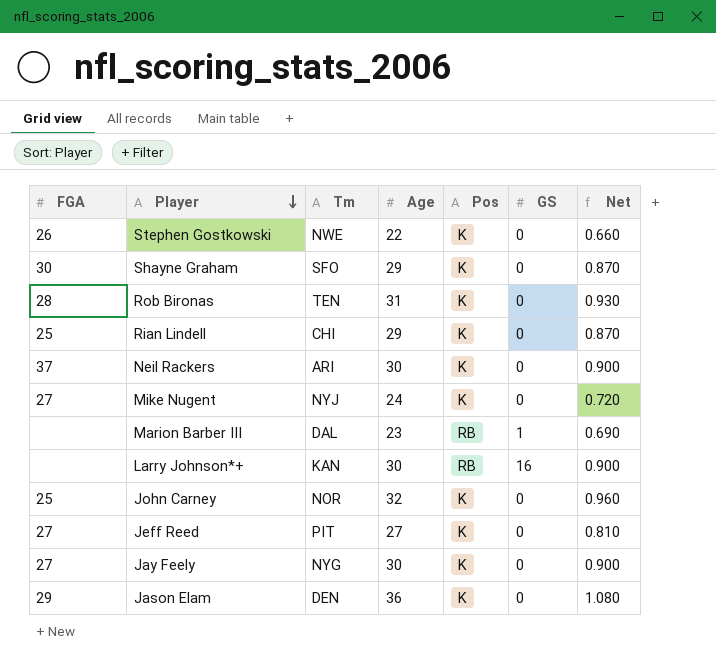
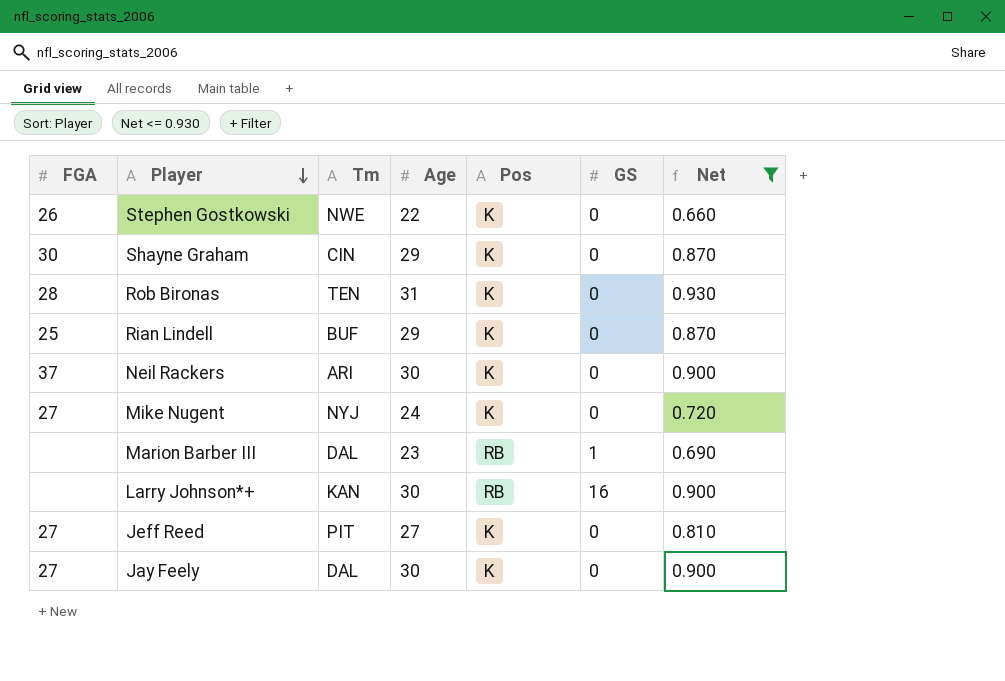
filter: none -> Net <= 0.930
Shayne Graham | Tm: SFO -> CIN
Rian Lindell | Tm: CHI -> BUF
Jay Feely | Tm: NYG -> DAL

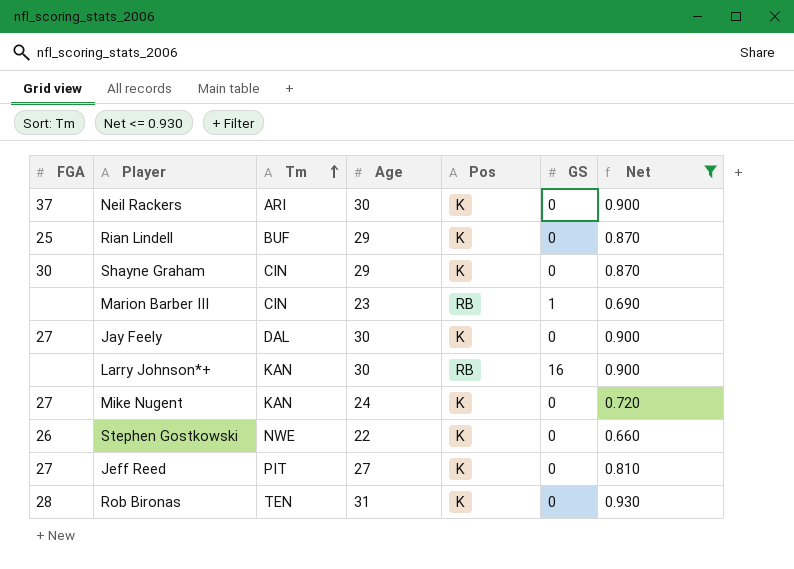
row order: Player descending -> Tm ascending
Marion Barber III | Tm: DAL -> CIN
Mike Nugent | Tm: NYJ -> KAN

